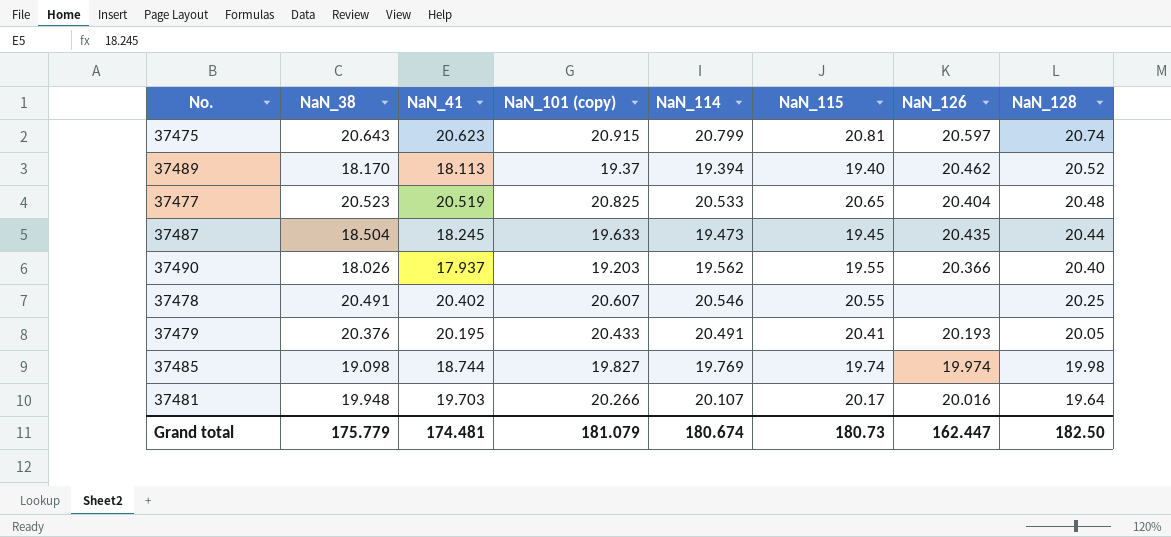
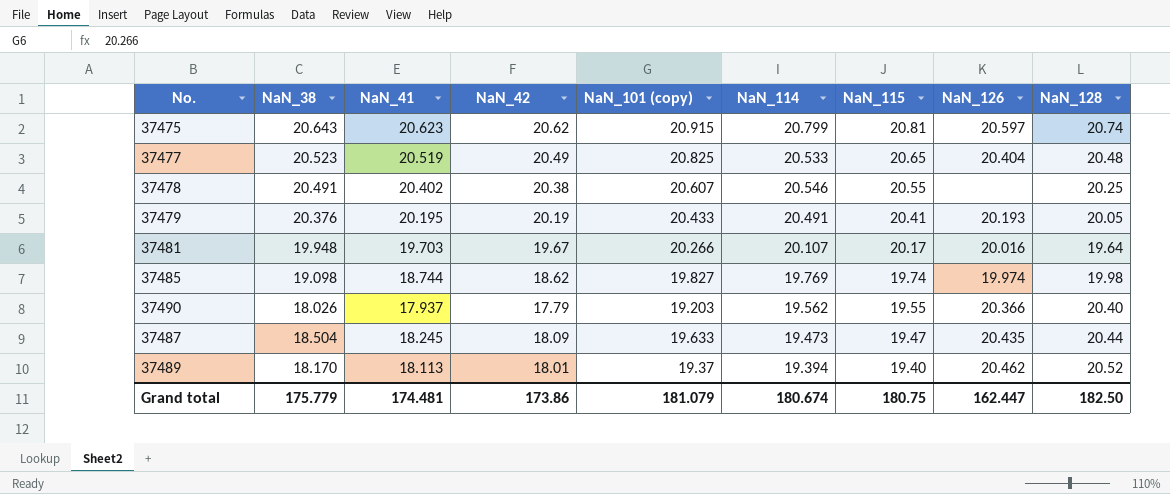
row order: NaN_128 descending -> NaN_115 descending
column NaN_42 | position: none -> 4
37487 | NaN_115: 19.45 -> 19.47
Grand total | NaN_115: 180.73 -> 180.75

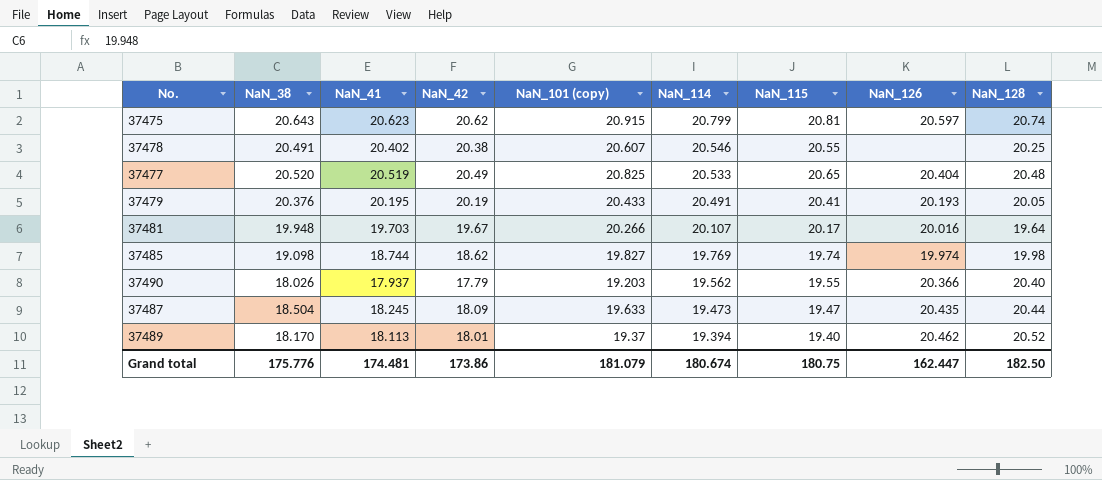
row order: NaN_115 descending -> NaN_114 descending
37477 | NaN_38: 20.523 -> 20.520
Grand total | NaN_38: 175.779 -> 175.776

